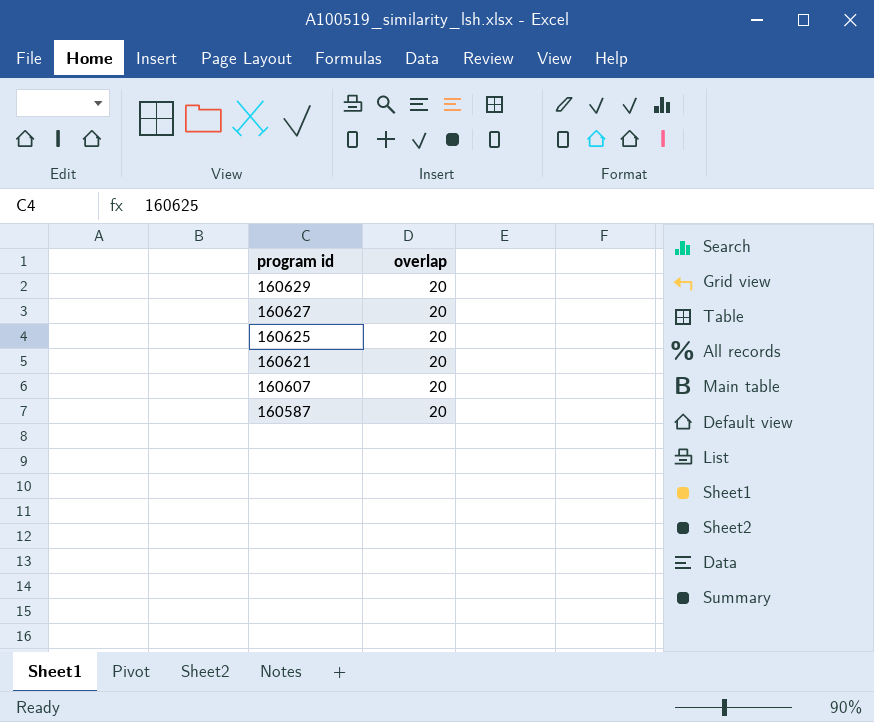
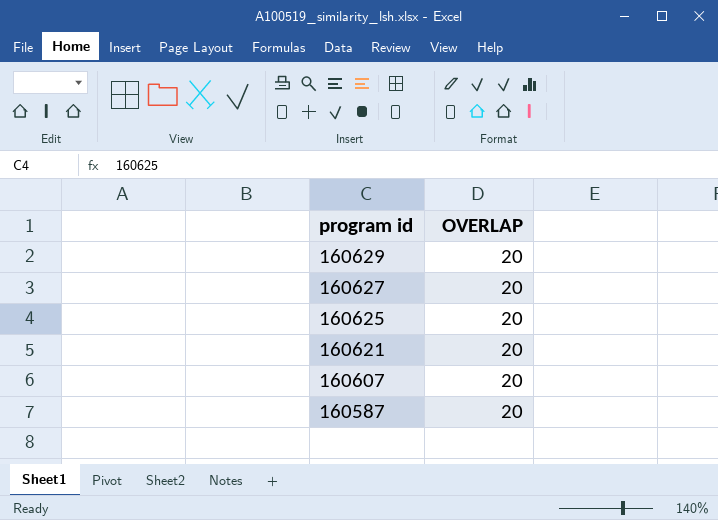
column name: overlap -> OVERLAP

